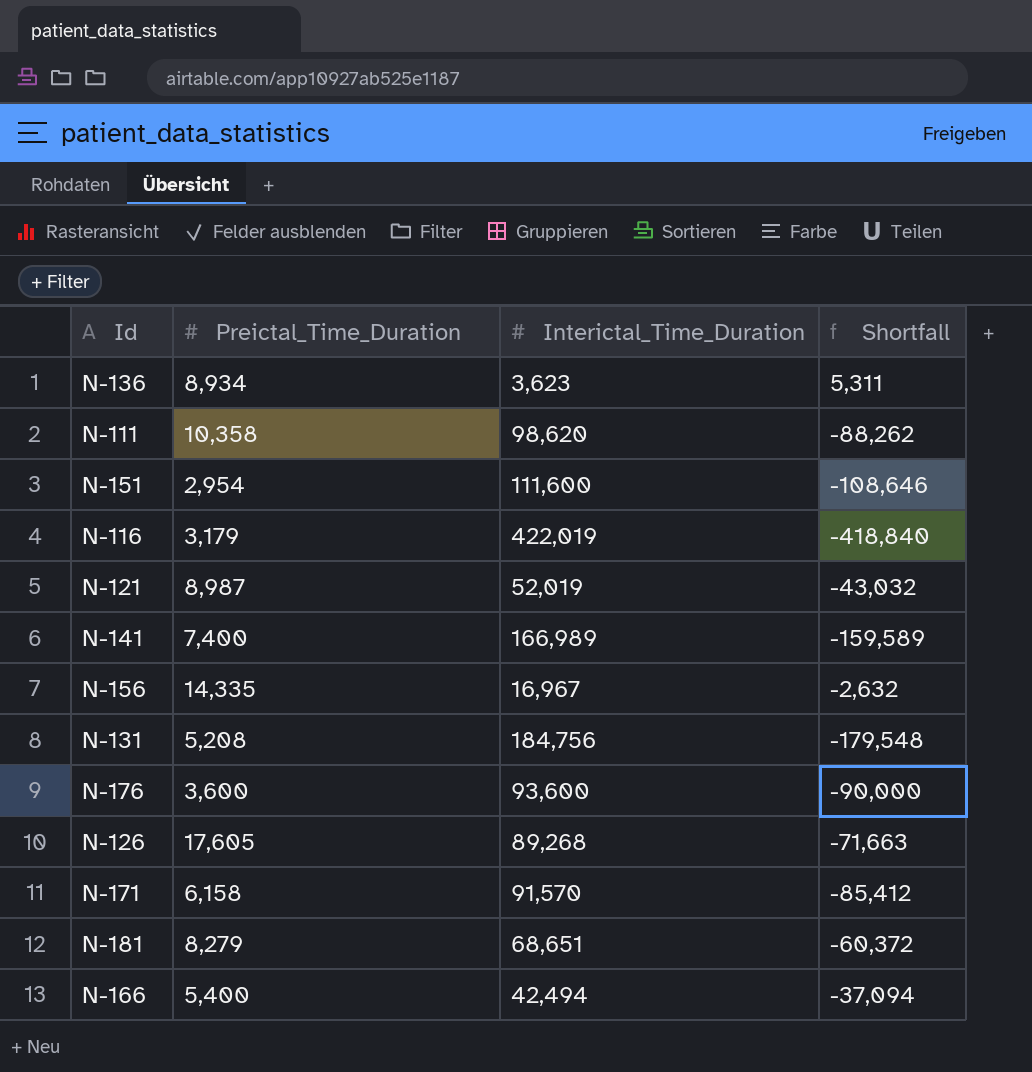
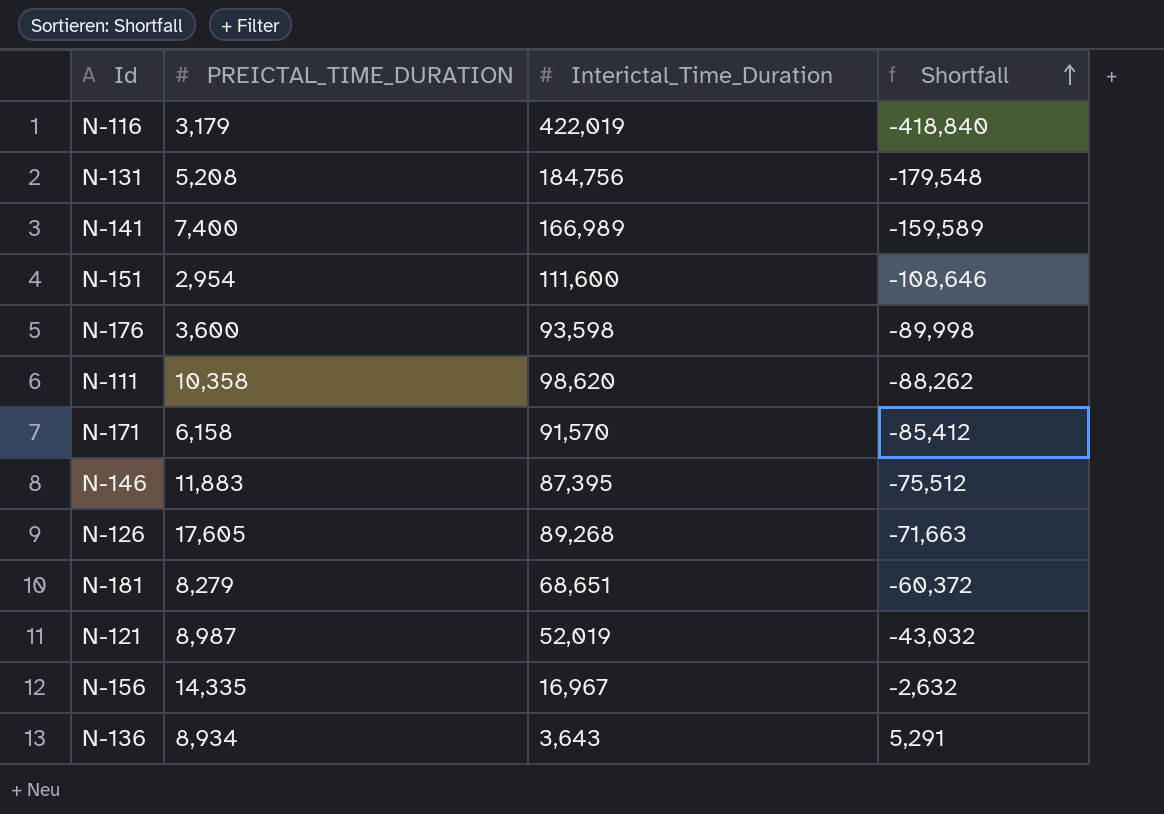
row order: none -> Shortfall ascending
column name: Preictal_Time_Duration -> PREICTAL_TIME_DURATION
row N-166: 5,400 | 42,494 | -37,094 -> none
N-176 | Interictal_Time_Duration: 93,600 -> 93,598
N-176 | Shortfall: -90,000 -> -89,998
row N-146: none -> 11,883 | 87,395 | -75,512
N-136 | Interictal_Time_Duration: 3,623 -> 3,643
N-136 | Shortfall: 5,311 -> 5,291

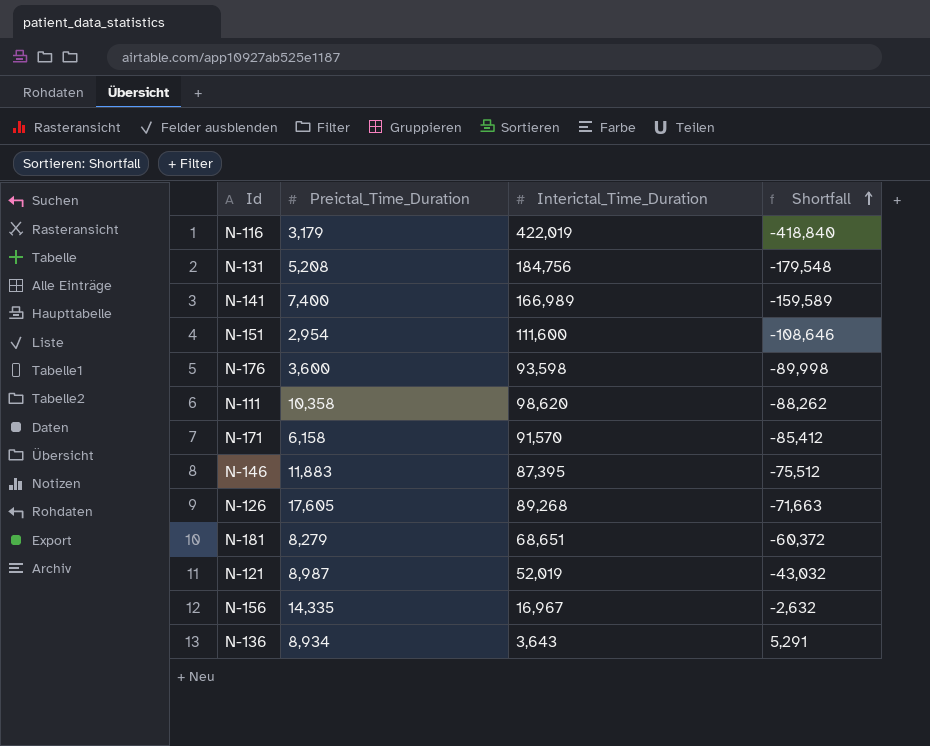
column name: PREICTAL_TIME_DURATION -> Preictal_Time_Duration

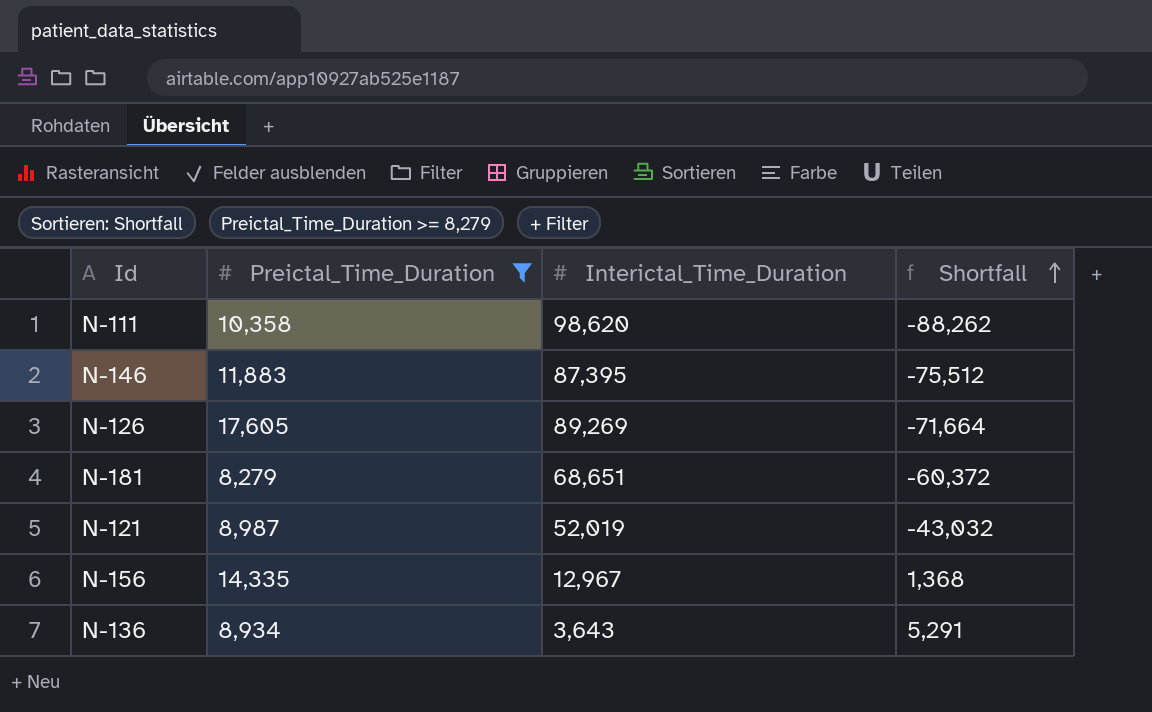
filter: none -> Preictal_Time_Duration >= 8,279
N-126 | Interictal_Time_Duration: 89,268 -> 89,269
N-126 | Shortfall: -71,663 -> -71,664
N-156 | Interictal_Time_Duration: 16,967 -> 12,967
N-156 | Shortfall: -2,632 -> 1,368

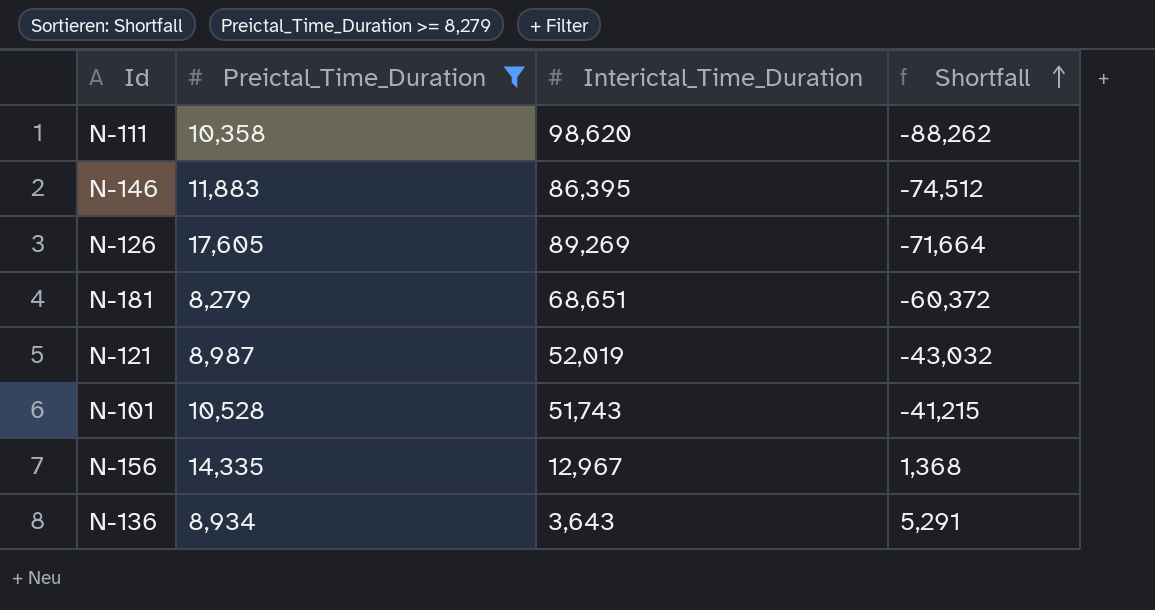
N-146 | Interictal_Time_Duration: 87,395 -> 86,395
N-146 | Shortfall: -75,512 -> -74,512
row N-101: none -> 10,528 | 51,743 | -41,215

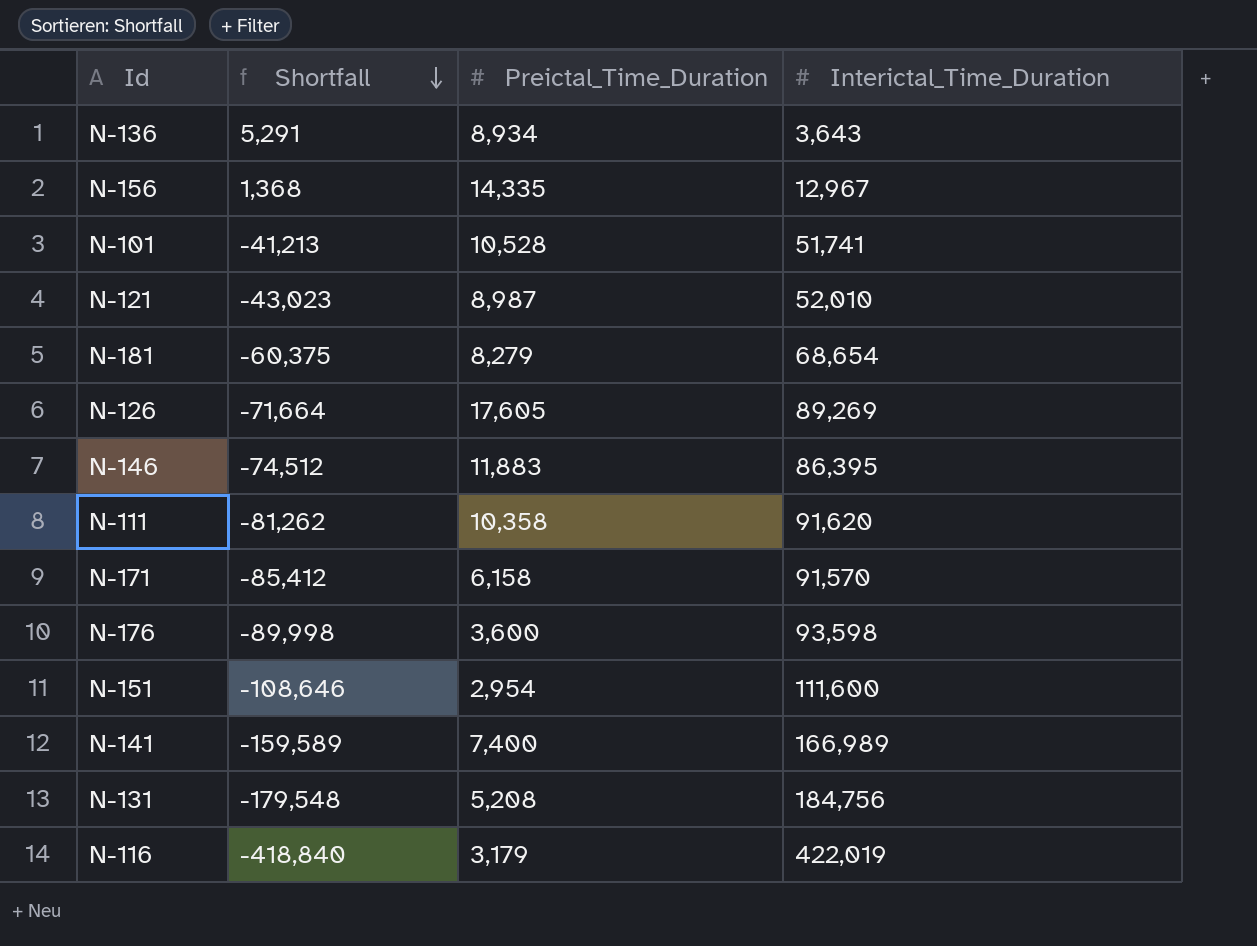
filter: Preictal_Time_Duration >= 8,279 -> none
row order: Shortfall ascending -> Shortfall descending
column Shortfall | position: 4 -> 2
N-101 | Shortfall: -41,215 -> -41,213
N-101 | Interictal_Time_Duration: 51,743 -> 51,741
N-121 | Shortfall: -43,032 -> -43,023
N-121 | Interictal_Time_Duration: 52,019 -> 52,010
N-181 | Shortfall: -60,372 -> -60,375
N-181 | Interictal_Time_Duration: 68,651 -> 68,654
N-111 | Shortfall: -88,262 -> -81,262
N-111 | Interictal_Time_Duration: 98,620 -> 91,620

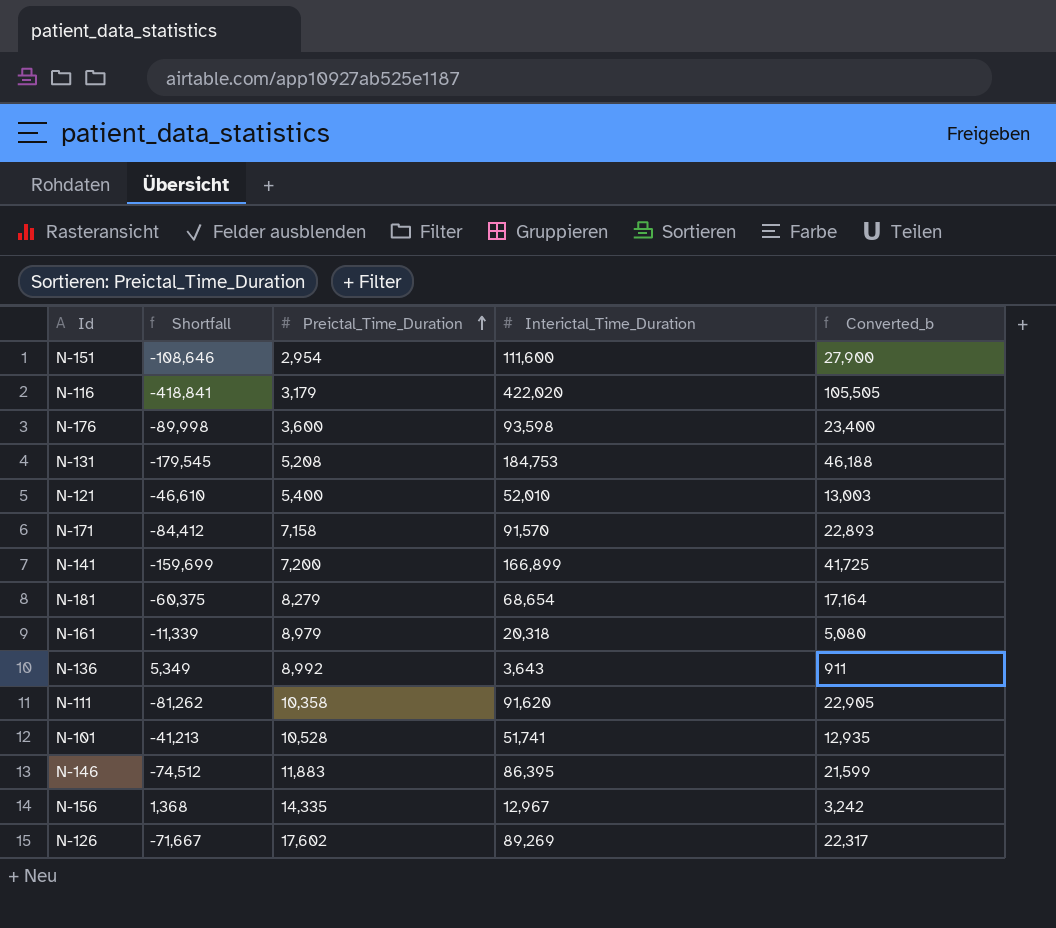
row order: Shortfall descending -> Preictal_Time_Duration ascending
column Converted_b | formula: none -> [Interictal_Time_Duration] * 0.25
N-116 | Shortfall: -418,840 -> -418,841
N-116 | Interictal_Time_Duration: 422,019 -> 422,020
N-131 | Shortfall: -179,548 -> -179,545
N-131 | Interictal_Time_Duration: 184,756 -> 184,753
N-121 | Shortfall: -43,023 -> -46,610
N-121 | Preictal_Time_Duration: 8,987 -> 5,400
N-171 | Shortfall: -85,412 -> -84,412
N-171 | Preictal_Time_Duration: 6,158 -> 7,158
N-141 | Shortfall: -159,589 -> -159,699
N-141 | Preictal_Time_Duration: 7,400 -> 7,200
N-141 | Interictal_Time_Duration: 166,989 -> 166,899
row N-161: none -> -11,339 | 8,979 | 20,318 | 5,080
N-136 | Shortfall: 5,291 -> 5,349
N-136 | Preictal_Time_Duration: 8,934 -> 8,992
N-126 | Shortfall: -71,664 -> -71,667
N-126 | Preictal_Time_Duration: 17,605 -> 17,602

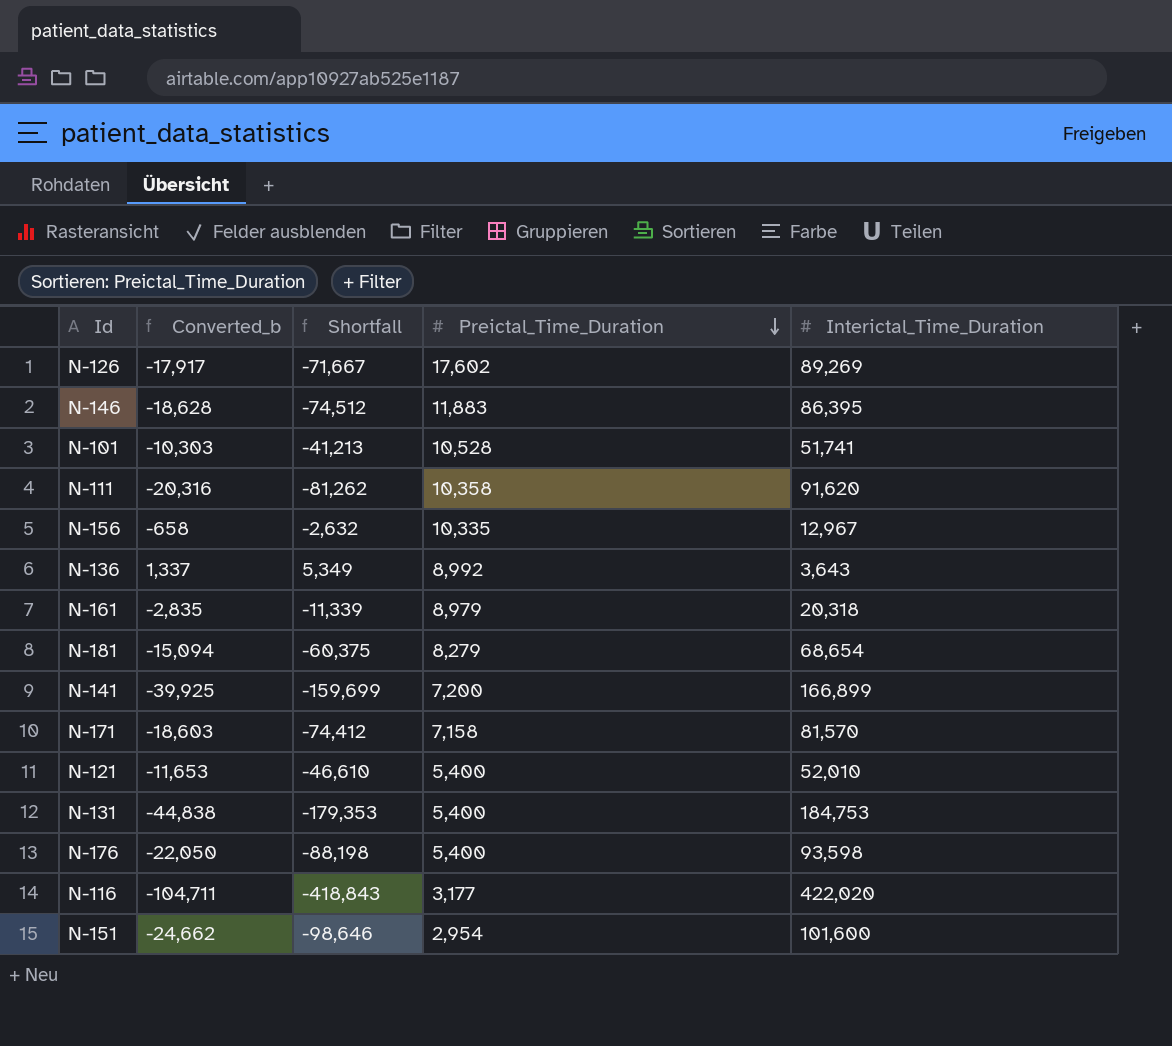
row order: Preictal_Time_Duration ascending -> Preictal_Time_Duration descending
column Converted_b | formula: [Interictal_Time_Duration] * 0.25 -> [Shortfall] * 0.25
column Converted_b | position: 5 -> 2
N-156 | Shortfall: 1,368 -> -2,632
N-156 | Preictal_Time_Duration: 14,335 -> 10,335
N-171 | Shortfall: -84,412 -> -74,412
N-171 | Interictal_Time_Duration: 91,570 -> 81,570
N-131 | Shortfall: -179,545 -> -179,353
N-131 | Preictal_Time_Duration: 5,208 -> 5,400
N-176 | Shortfall: -89,998 -> -88,198
N-176 | Preictal_Time_Duration: 3,600 -> 5,400
N-116 | Shortfall: -418,841 -> -418,843
N-116 | Preictal_Time_Duration: 3,179 -> 3,177
N-151 | Shortfall: -108,646 -> -98,646
N-151 | Interictal_Time_Duration: 111,600 -> 101,600

